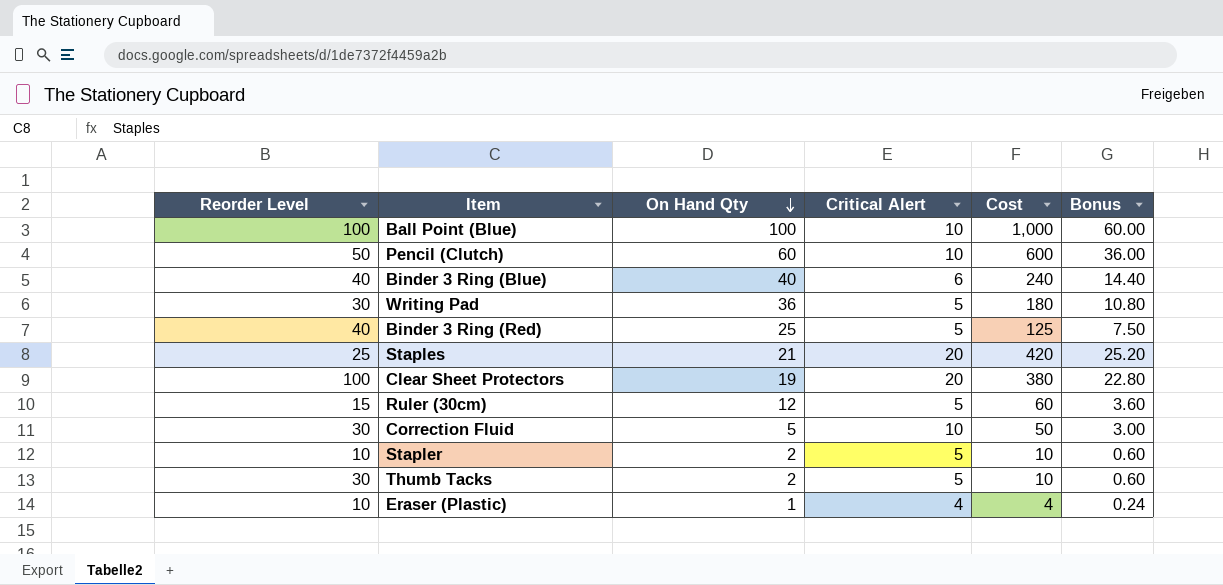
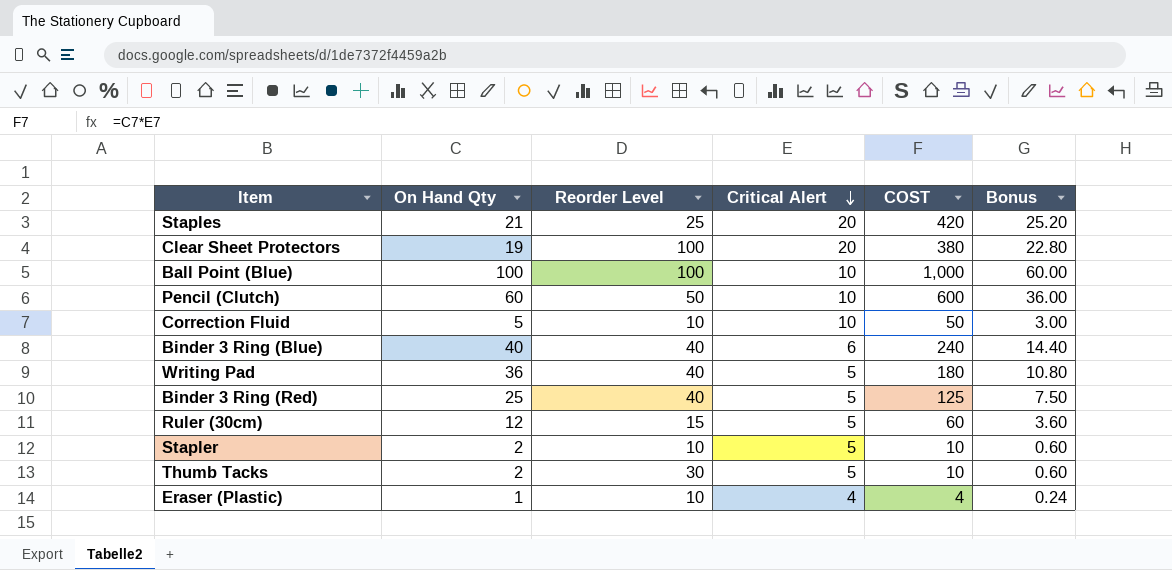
row order: On Hand Qty descending -> Critical Alert descending
column Reorder Level | position: 1 -> 3
column name: Cost -> COST
Correction Fluid | Reorder Level: 30 -> 10
Writing Pad | Reorder Level: 30 -> 40

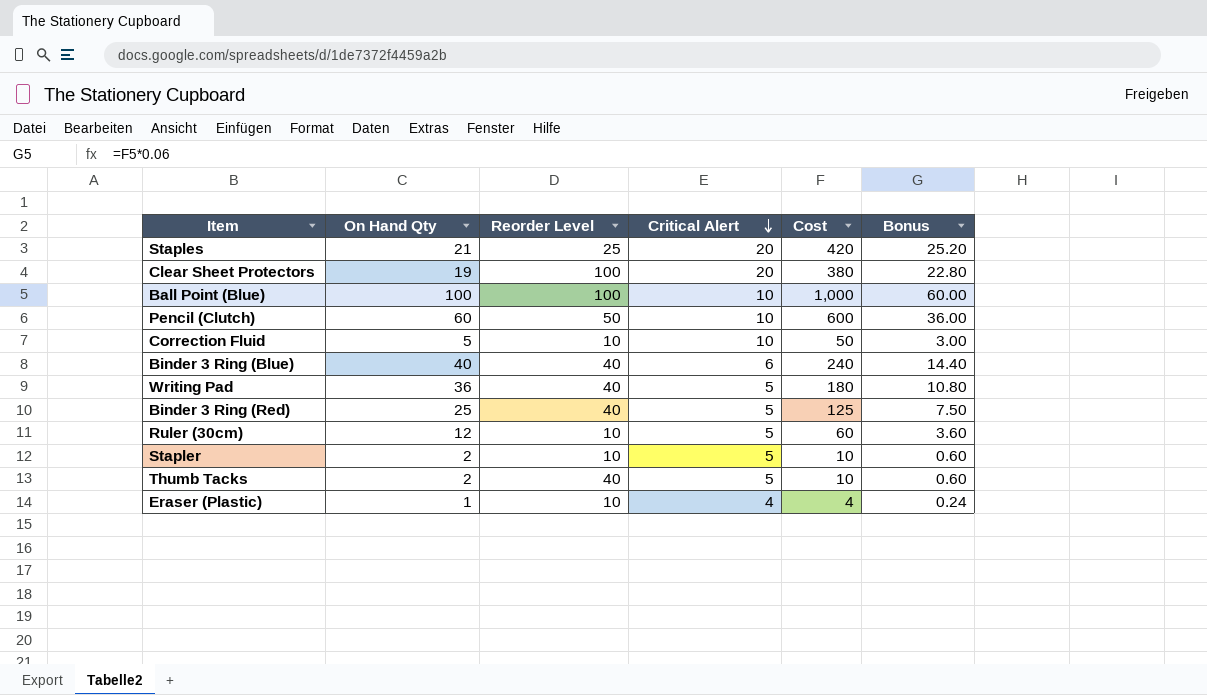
column name: COST -> Cost
Ruler (30cm) | Reorder Level: 15 -> 10
Thumb Tacks | Reorder Level: 30 -> 40

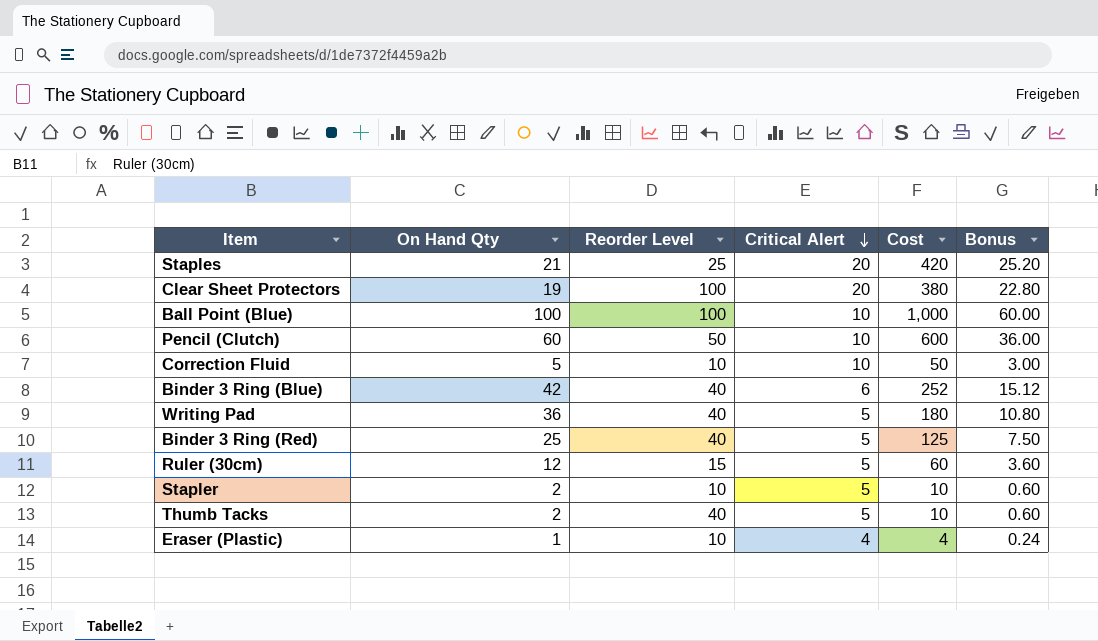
Binder 3 Ring (Blue) | On Hand Qty: 40 -> 42
Binder 3 Ring (Blue) | Cost: 240 -> 252
Binder 3 Ring (Blue) | Bonus: 14.40 -> 15.12
Ruler (30cm) | Reorder Level: 10 -> 15

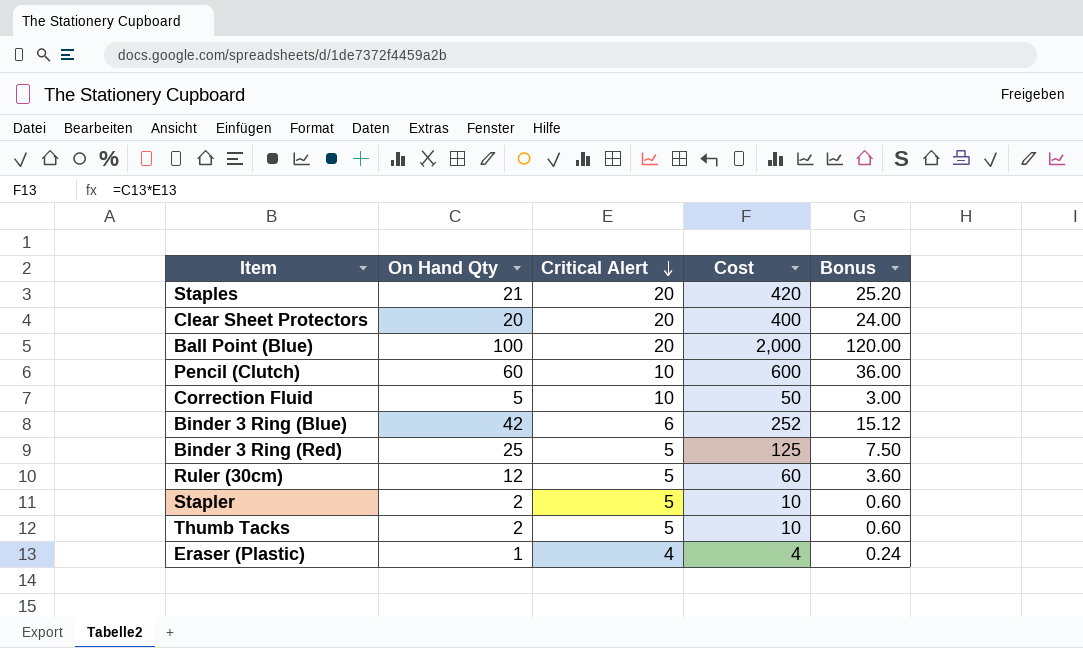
column Reorder Level | position: 3 -> none
row Writing Pad: 36 | 40 | 5 | 180 | 10.80 -> none
Clear Sheet Protectors | On Hand Qty: 19 -> 20
Clear Sheet Protectors | Cost: 380 -> 400
Clear Sheet Protectors | Bonus: 22.80 -> 24.00
Ball Point (Blue) | Critical Alert: 10 -> 20
Ball Point (Blue) | Cost: 1,000 -> 2,000
Ball Point (Blue) | Bonus: 60.00 -> 120.00

